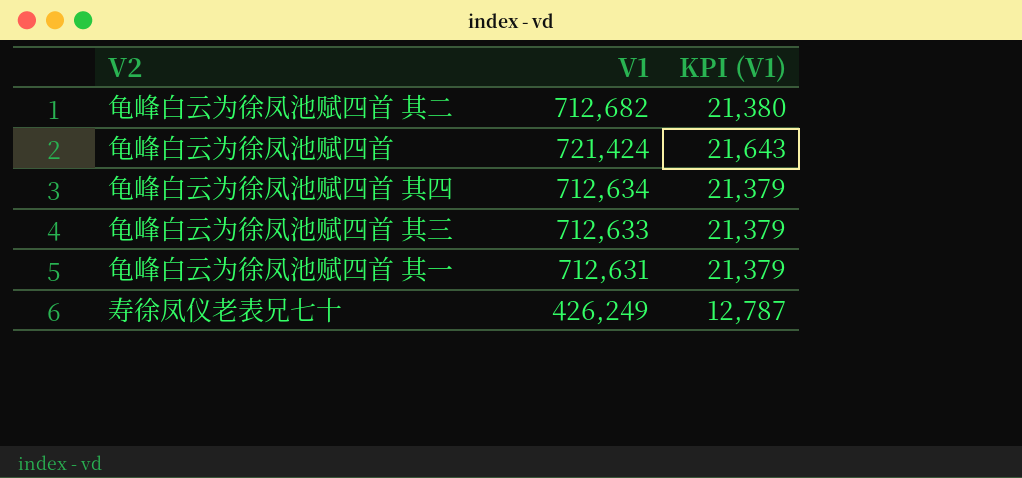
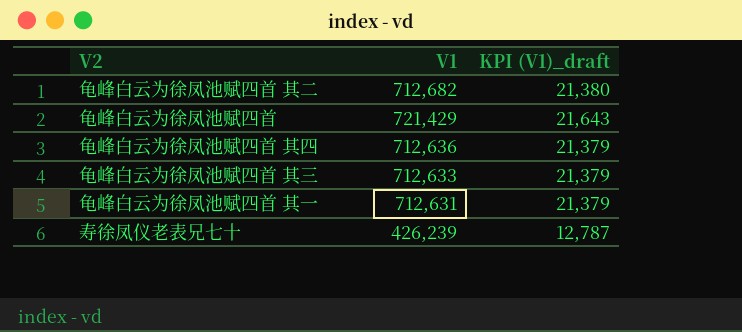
column name: KPI (V1) -> KPI (V1)_draft
龟峰白云为徐凤池赋四首 | V1: 721,424 -> 721,429
龟峰白云为徐凤池赋四首 其四 | V1: 712,634 -> 712,636
寿徐凤仪老表兄七十 | V1: 426,249 -> 426,239

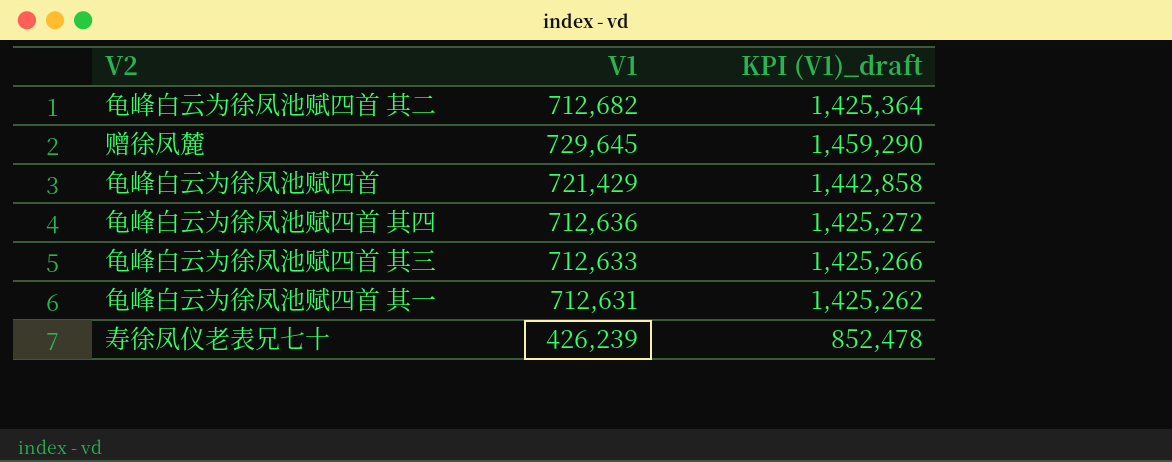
column KPI (V1)_draft | formula: [V1] * 0.03 -> [V1] * 2
row 赠徐凤麓: none -> 729,645 | 1,459,290

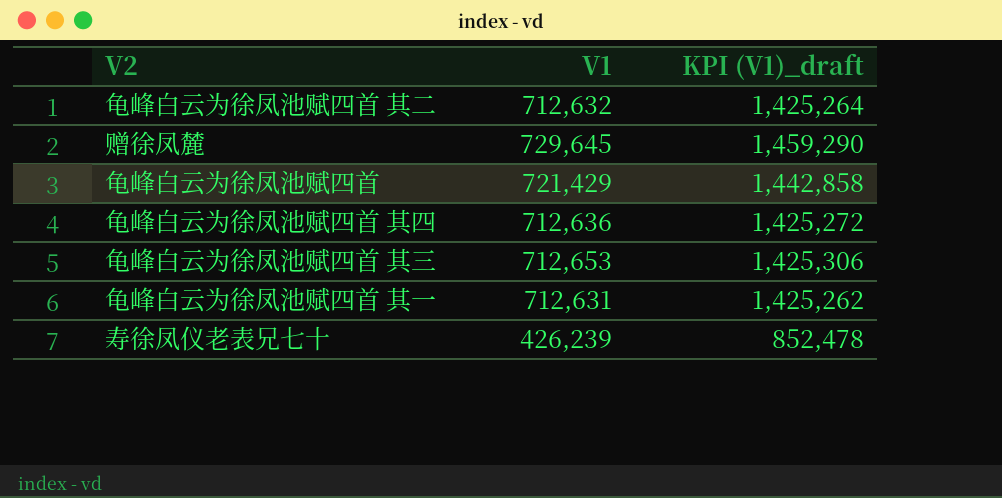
龟峰白云为徐凤池赋四首 其二 | V1: 712,682 -> 712,632
龟峰白云为徐凤池赋四首 其二 | KPI (V1)_draft: 1,425,364 -> 1,425,264
龟峰白云为徐凤池赋四首 其三 | V1: 712,633 -> 712,653
龟峰白云为徐凤池赋四首 其三 | KPI (V1)_draft: 1,425,266 -> 1,425,306

